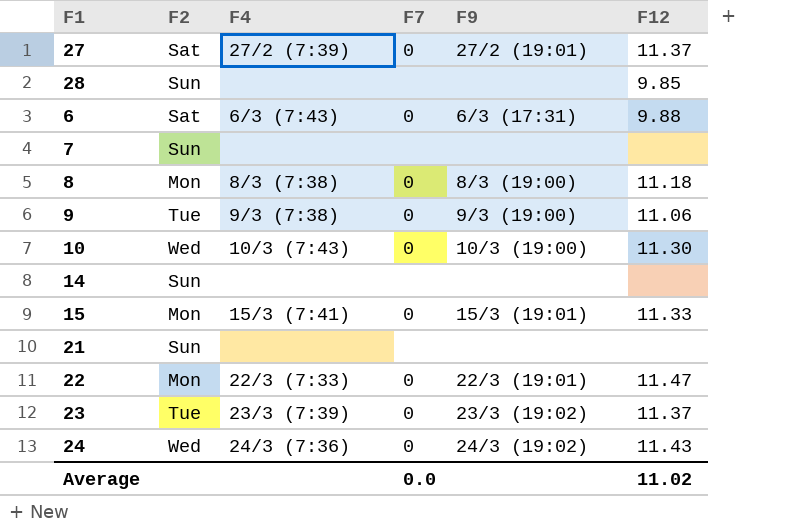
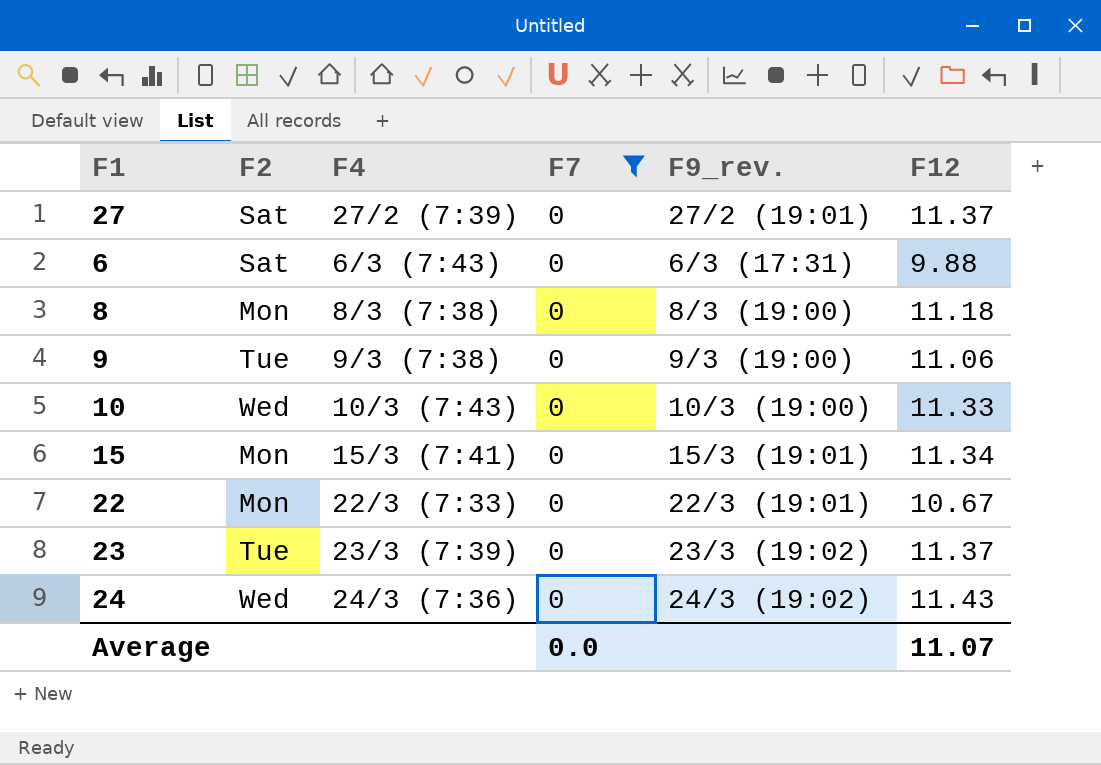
filter: none -> F7 = 0
column name: F9 -> F9_rev.
10 | F12: 11.30 -> 11.33
15 | F12: 11.33 -> 11.34
22 | F12: 11.47 -> 10.67
Average | F12: 11.02 -> 11.07

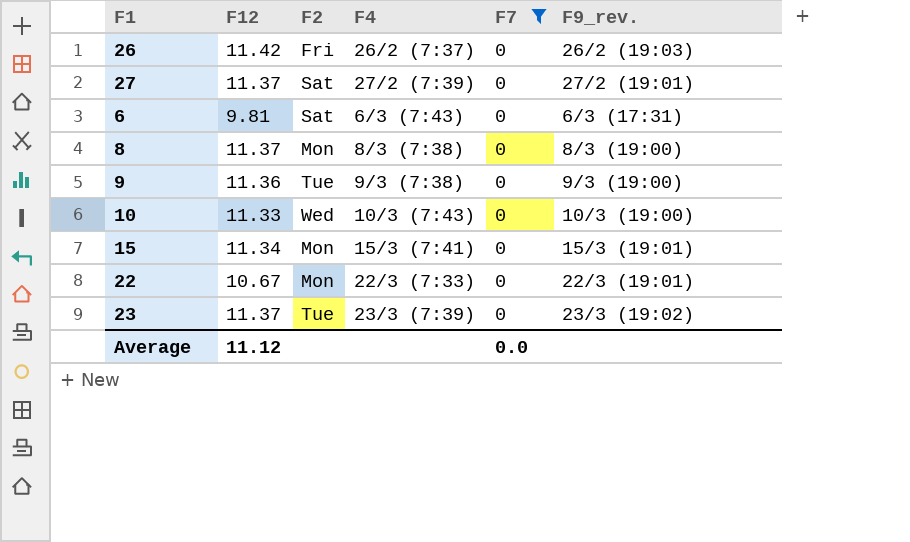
column F12 | position: 6 -> 2
row 24: Wed | 24/3 (7:36) | 0 | 24/3 (19:02) | 11.43 -> none
row 26: none -> 11.42 | Fri | 26/2 (7:37) | 0 | 26/2 (19:03)
6 | F12: 9.88 -> 9.81
8 | F12: 11.18 -> 11.37
9 | F12: 11.06 -> 11.36
Average | F12: 11.07 -> 11.12

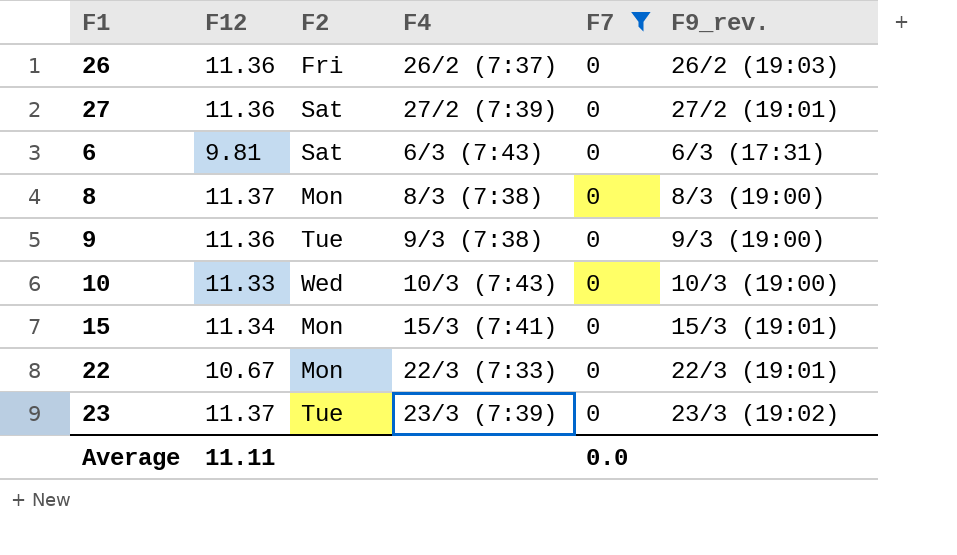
26 | F12: 11.42 -> 11.36
27 | F12: 11.37 -> 11.36
Average | F12: 11.12 -> 11.11

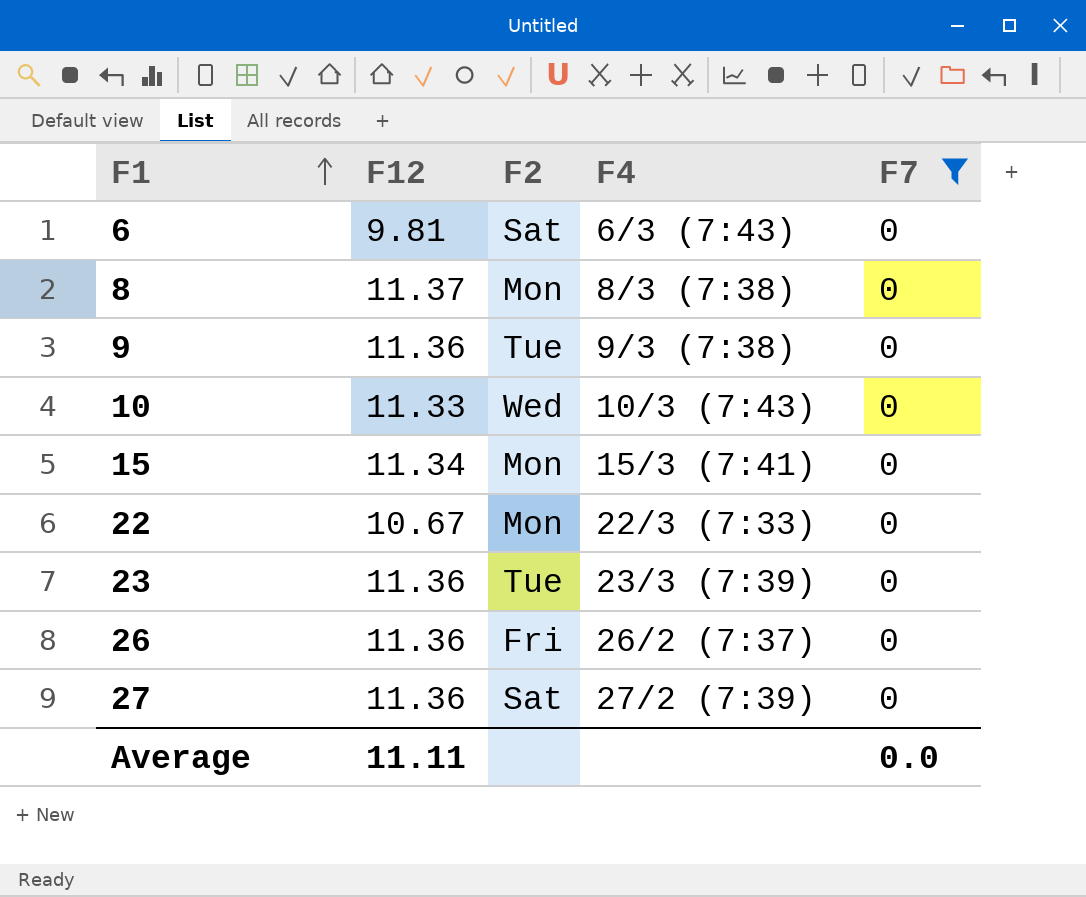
row order: none -> F1 ascending
column F9_rev. | position: 6 -> none
23 | F12: 11.37 -> 11.36

